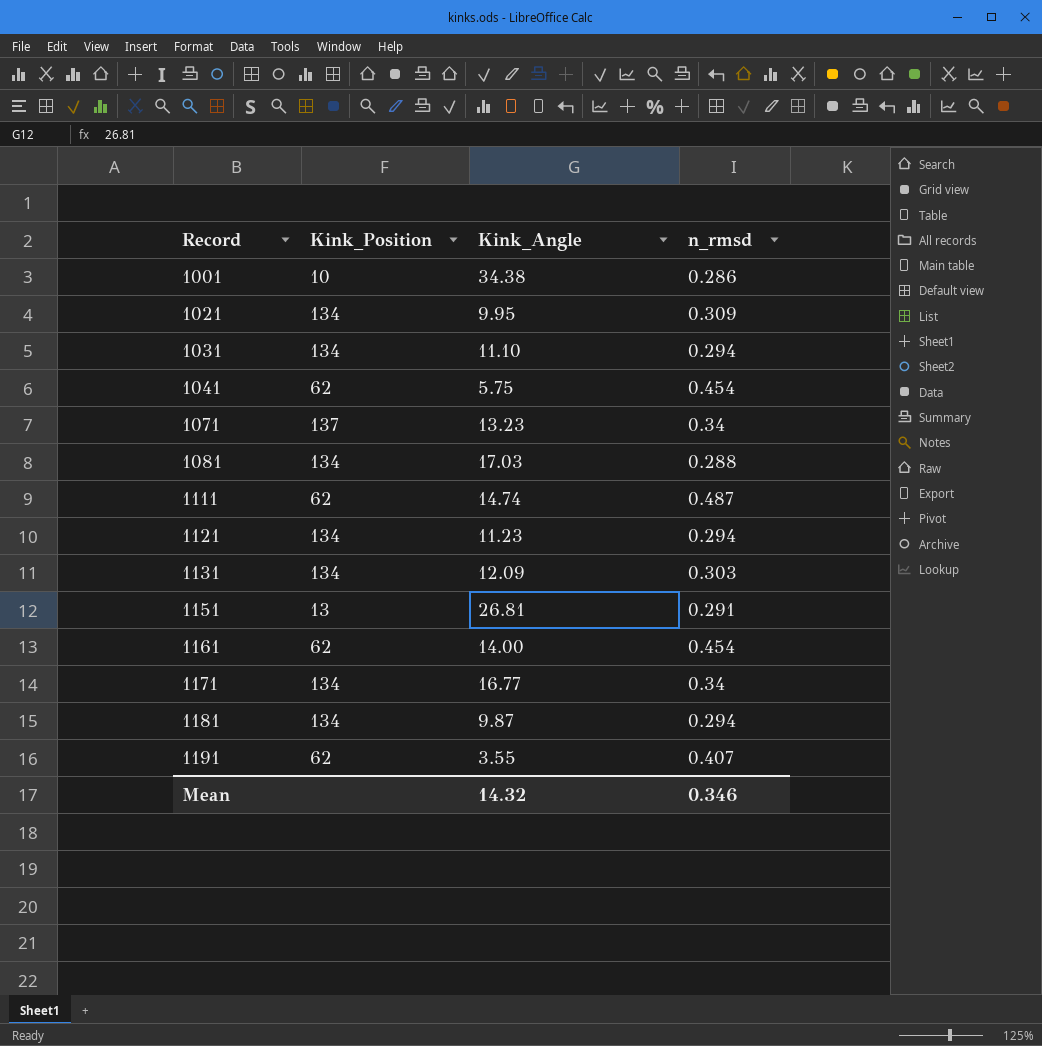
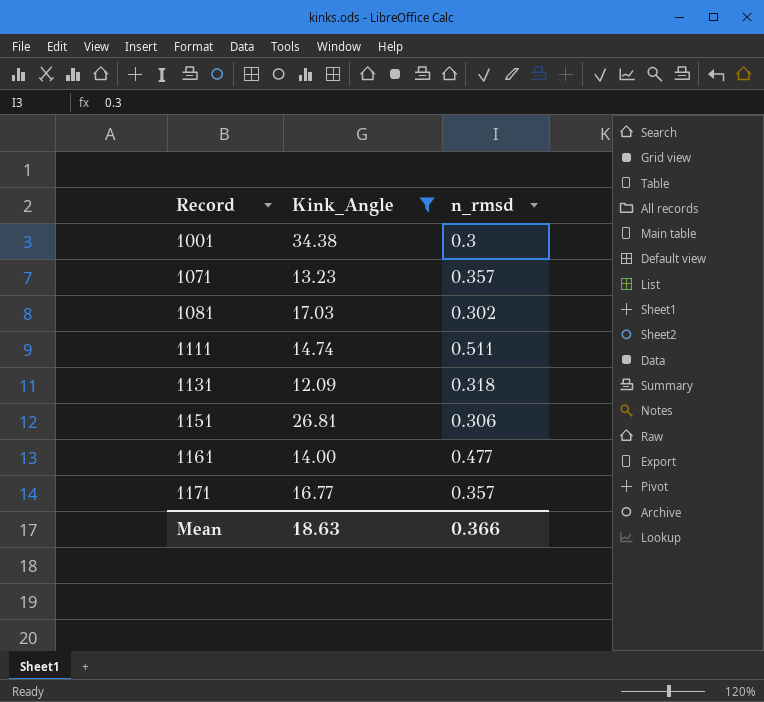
filter: none -> Kink_Angle >= 12.09
column Kink_Position | position: 2 -> none
1001 | n_rmsd: 0.286 -> 0.3
1071 | n_rmsd: 0.34 -> 0.357
1081 | n_rmsd: 0.288 -> 0.302
1111 | n_rmsd: 0.487 -> 0.511
1131 | n_rmsd: 0.303 -> 0.318
1151 | n_rmsd: 0.291 -> 0.306
1161 | n_rmsd: 0.454 -> 0.477
1171 | n_rmsd: 0.34 -> 0.357
Mean | Kink_Angle: 14.32 -> 18.63
Mean | n_rmsd: 0.346 -> 0.366

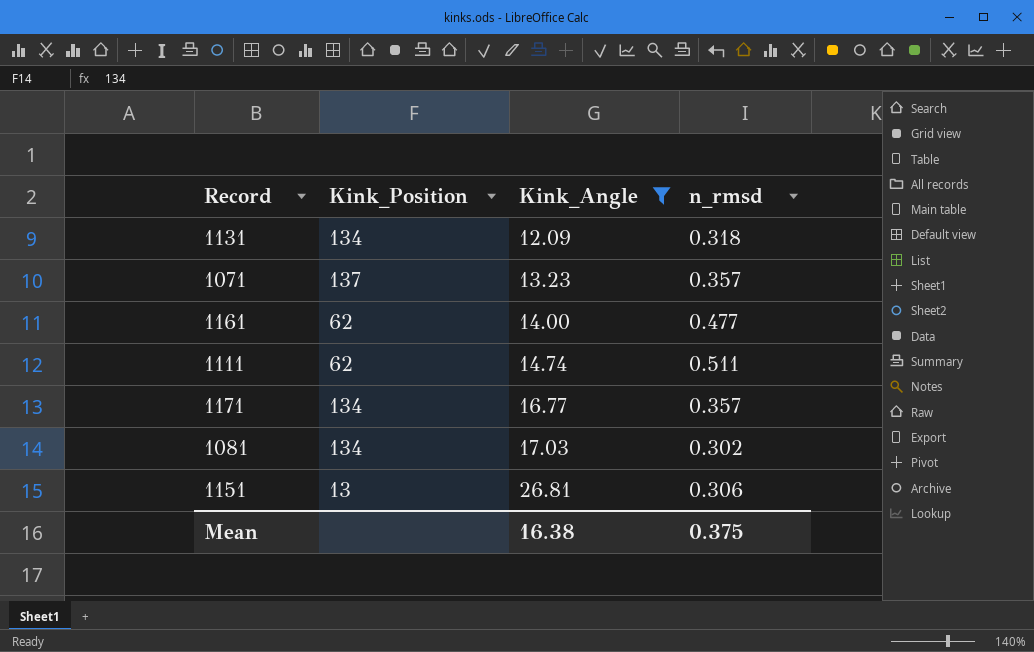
row order: Record ascending -> Kink_Angle ascending
column Kink_Position | position: none -> 2
row 1001: 34.38 | 0.3 -> none
Mean | Kink_Angle: 18.63 -> 16.38
Mean | n_rmsd: 0.366 -> 0.375

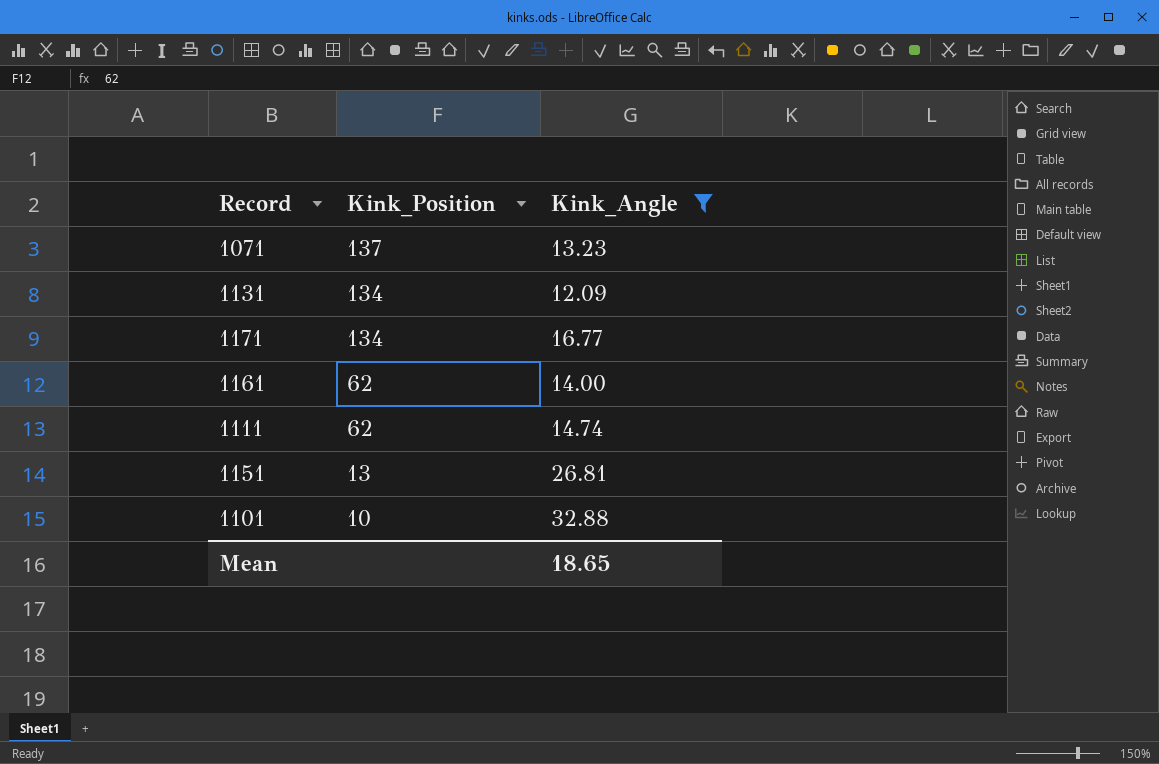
row order: Kink_Angle ascending -> Kink_Position descending
column n_rmsd | position: 4 -> none
row 1081: 134 | 17.03 | 0.302 -> none
row 1101: none -> 10 | 32.88
Mean | Kink_Angle: 16.38 -> 18.65

